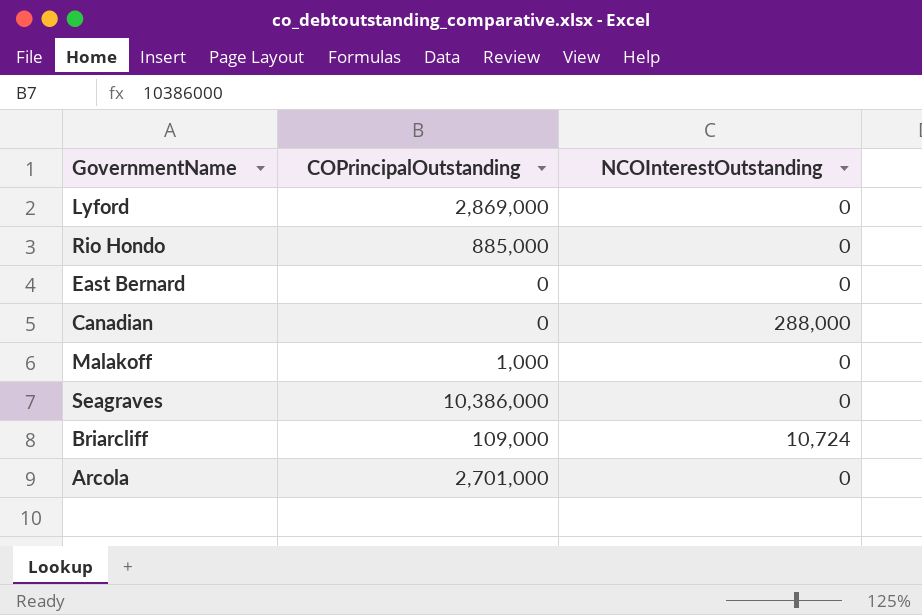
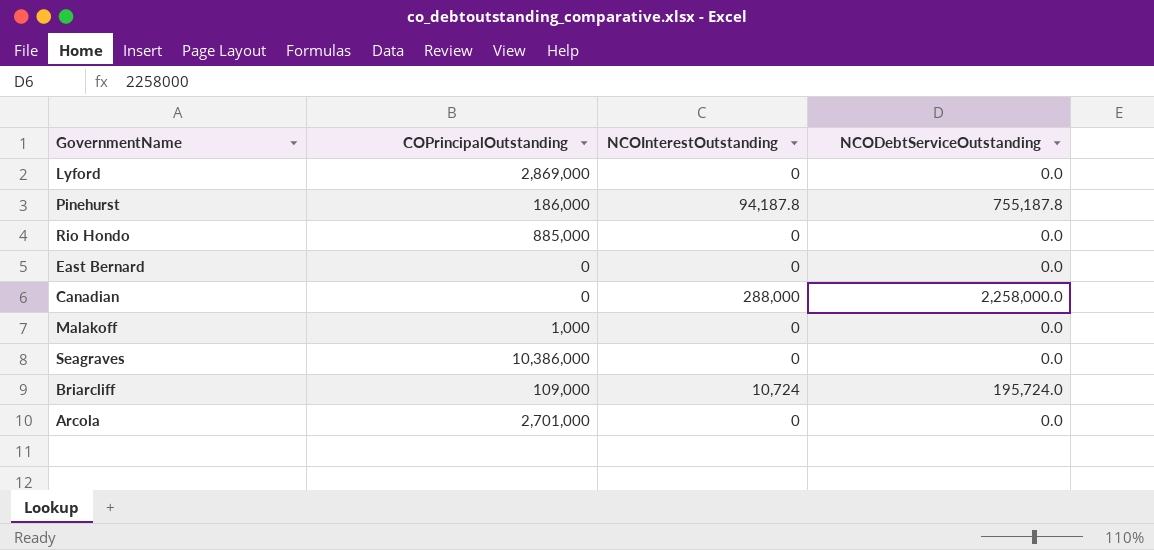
column NCODebtServiceOutstanding | position: none -> 4
row Pinehurst: none -> 186,000 | 94,187.8 | 755,187.8

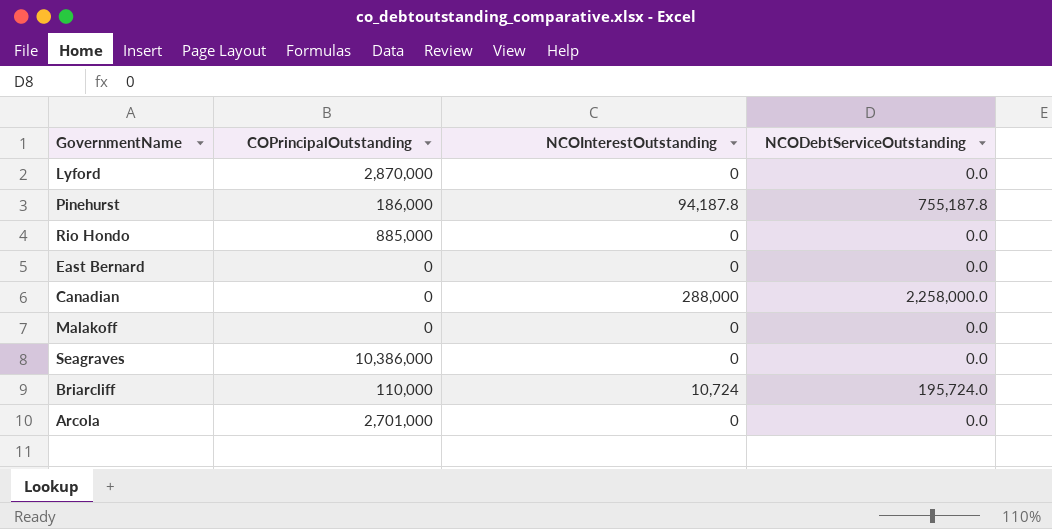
Lyford | COPrincipalOutstanding: 2,869,000 -> 2,870,000
Malakoff | COPrincipalOutstanding: 1,000 -> 0
Briarcliff | COPrincipalOutstanding: 109,000 -> 110,000

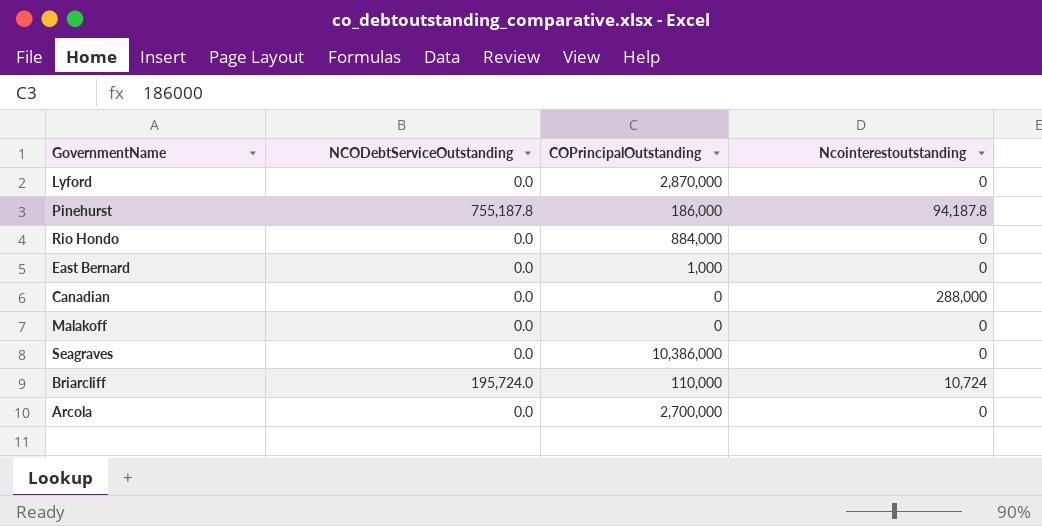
column NCODebtServiceOutstanding | position: 4 -> 2
column name: NCOInterestOutstanding -> Ncointerestoutstanding
Rio Hondo | COPrincipalOutstanding: 885,000 -> 884,000
East Bernard | COPrincipalOutstanding: 0 -> 1,000
Canadian | NCODebtServiceOutstanding: 2,258,000.0 -> 0.0
Arcola | COPrincipalOutstanding: 2,701,000 -> 2,700,000

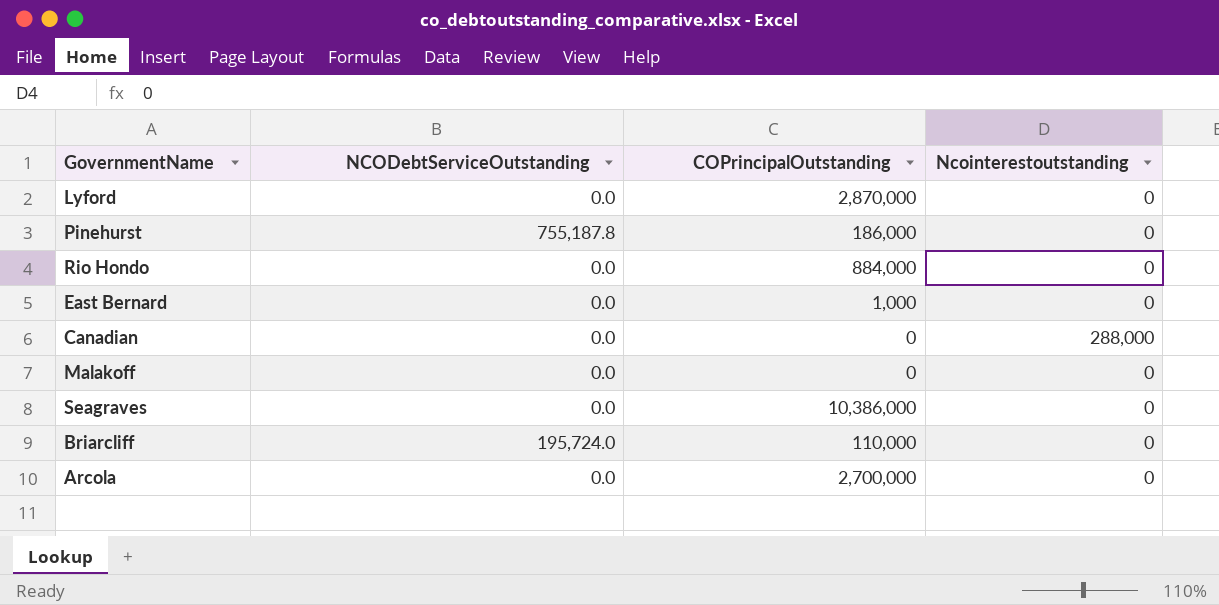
Pinehurst | Ncointerestoutstanding: 94,187.8 -> 0
Briarcliff | Ncointerestoutstanding: 10,724 -> 0

